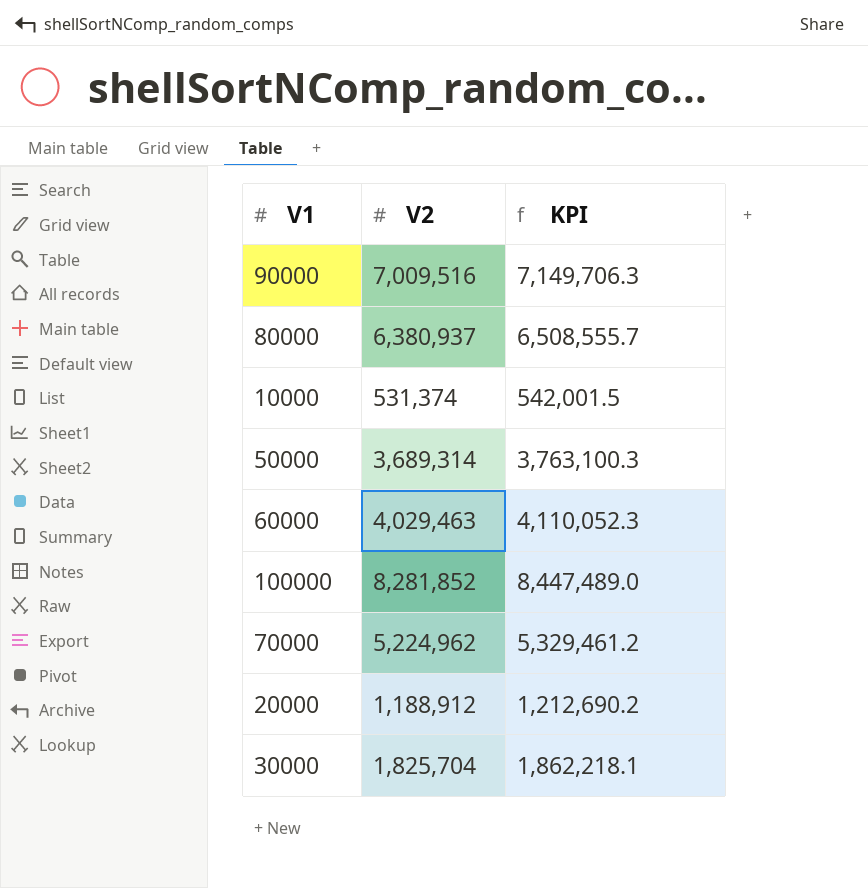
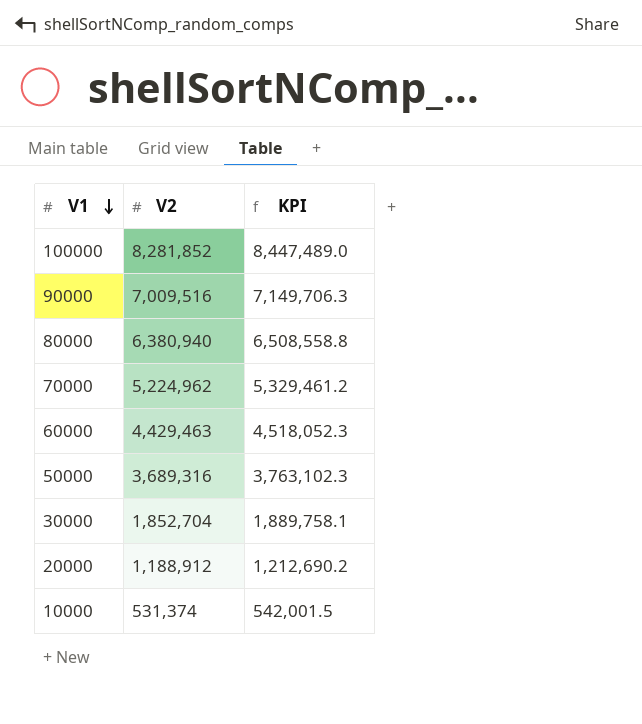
row order: none -> V1 descending
80000 | V2: 6,380,937 -> 6,380,940
80000 | KPI: 6,508,555.7 -> 6,508,558.8
60000 | V2: 4,029,463 -> 4,429,463
60000 | KPI: 4,110,052.3 -> 4,518,052.3
50000 | V2: 3,689,314 -> 3,689,316
50000 | KPI: 3,763,100.3 -> 3,763,102.3
30000 | V2: 1,825,704 -> 1,852,704
30000 | KPI: 1,862,218.1 -> 1,889,758.1

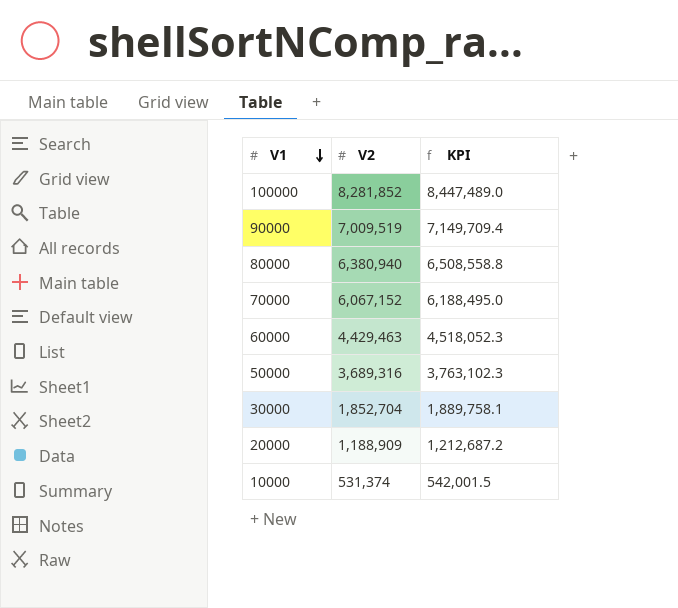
90000 | V2: 7,009,516 -> 7,009,519
90000 | KPI: 7,149,706.3 -> 7,149,709.4
70000 | V2: 5,224,962 -> 6,067,152
70000 | KPI: 5,329,461.2 -> 6,188,495.0
20000 | V2: 1,188,912 -> 1,188,909
20000 | KPI: 1,212,690.2 -> 1,212,687.2

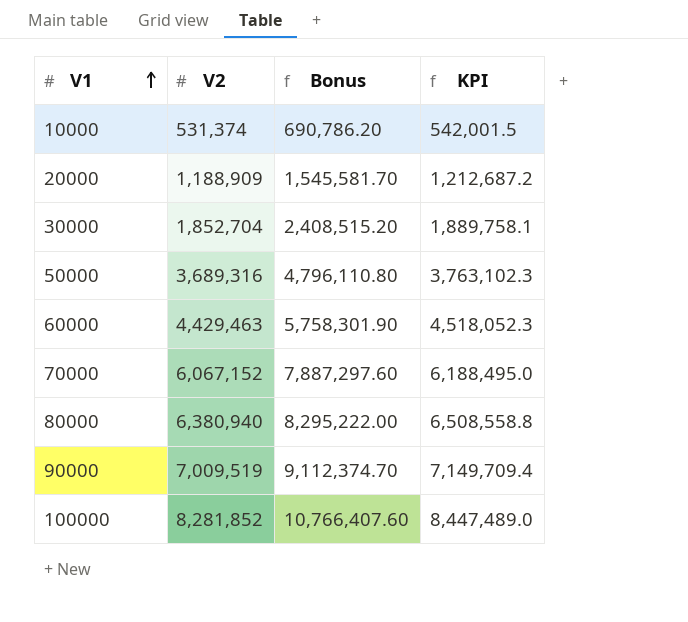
row order: V1 descending -> V1 ascending
column Bonus | formula: none -> [V2] * 1.3

